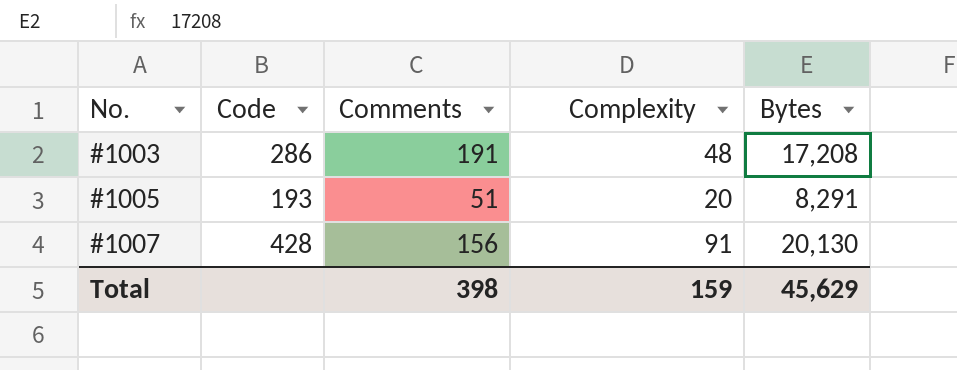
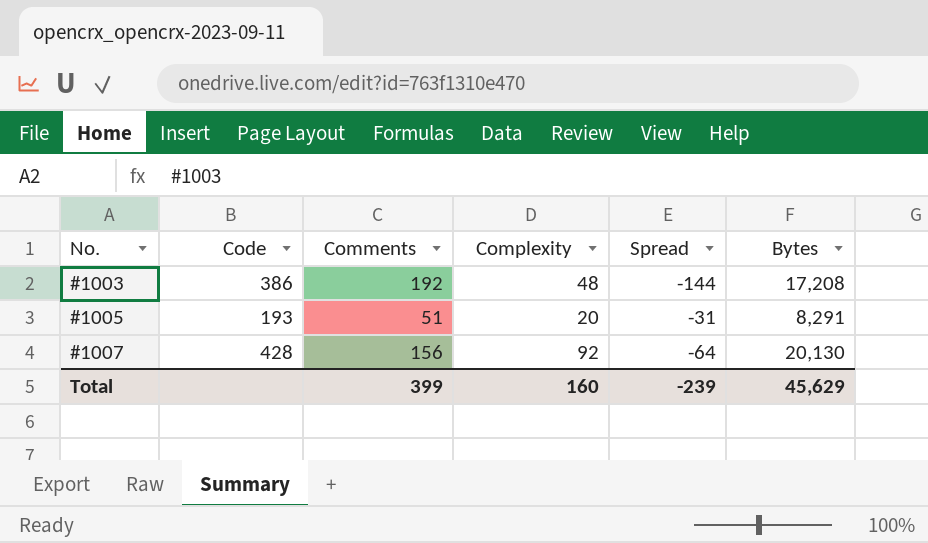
column Spread | formula: none -> [Complexity] - [Comments]
#1003 | Code: 286 -> 386
#1003 | Comments: 191 -> 192
#1007 | Complexity: 91 -> 92
Total | Comments: 398 -> 399
Total | Complexity: 159 -> 160

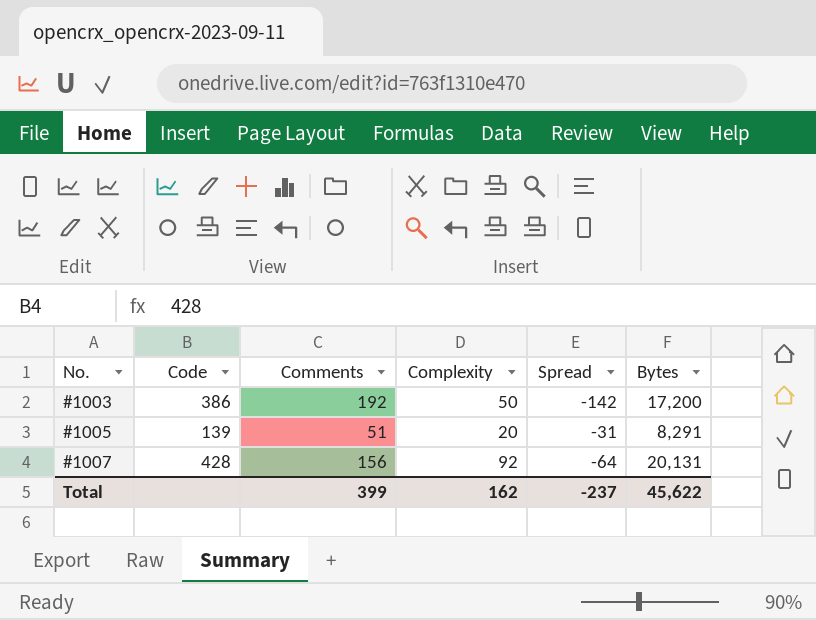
#1003 | Complexity: 48 -> 50
#1003 | Spread: -144 -> -142
#1003 | Bytes: 17,208 -> 17,200
#1005 | Code: 193 -> 139
#1007 | Bytes: 20,130 -> 20,131
Total | Complexity: 160 -> 162
Total | Spread: -239 -> -237
Total | Bytes: 45,629 -> 45,622

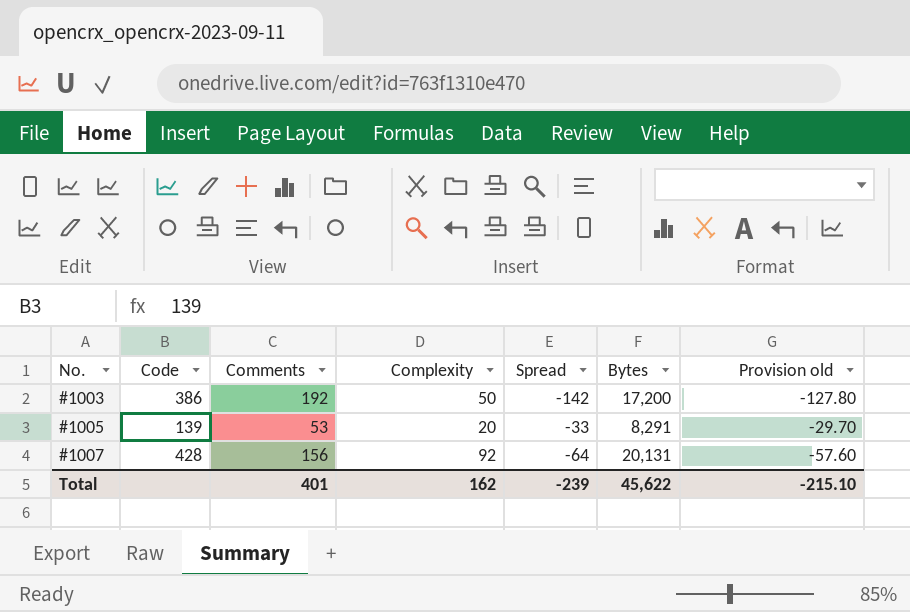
column Provision old | formula: none -> [Spread] * 0.9
#1005 | Comments: 51 -> 53
#1005 | Spread: -31 -> -33
Total | Comments: 399 -> 401
Total | Spread: -237 -> -239

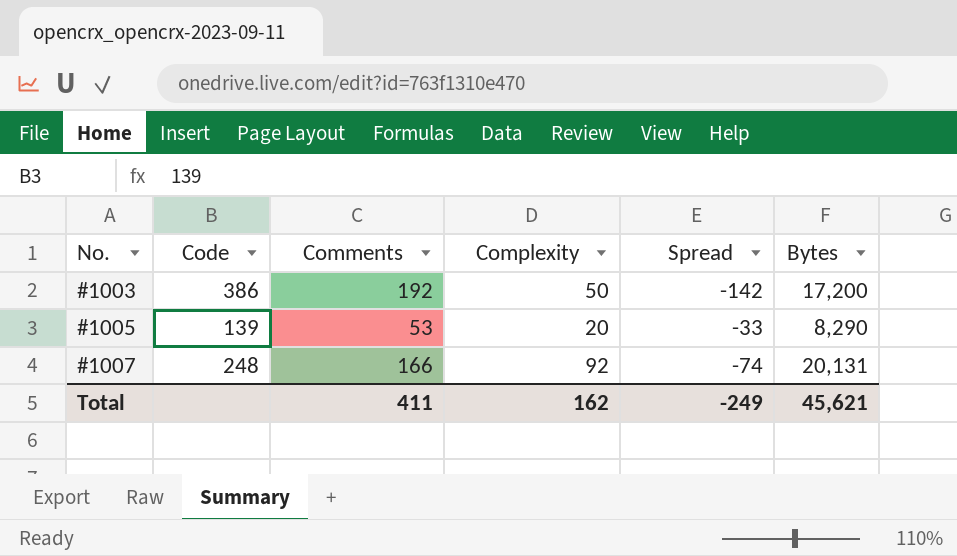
column Provision old | formula: [Spread] * 0.9 -> none
#1005 | Bytes: 8,291 -> 8,290
#1007 | Code: 428 -> 248
#1007 | Comments: 156 -> 166
#1007 | Spread: -64 -> -74
Total | Comments: 401 -> 411
Total | Spread: -239 -> -249
Total | Bytes: 45,622 -> 45,621

